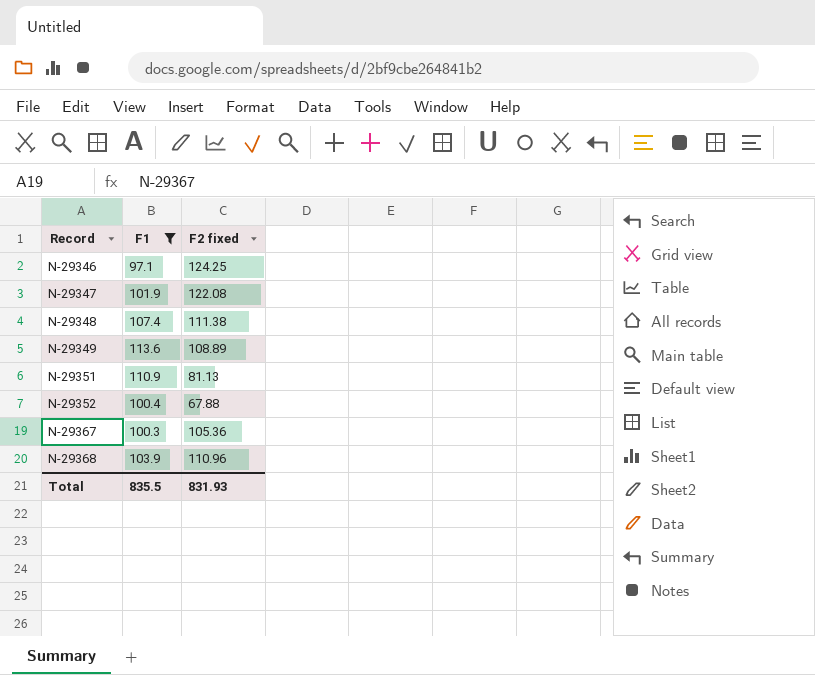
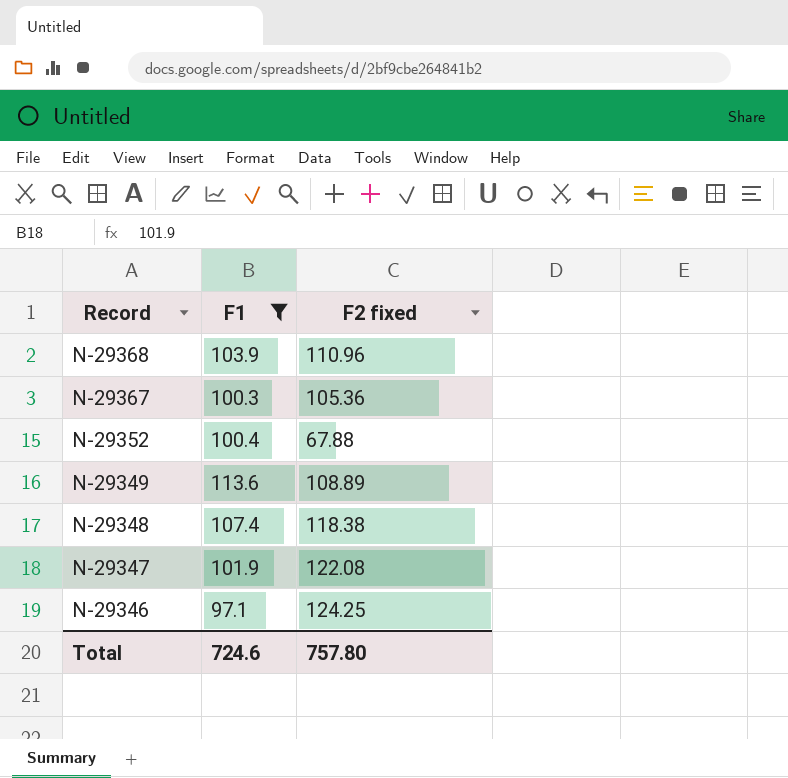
row order: Record ascending -> Record descending
row N-29351: 110.9 | 81.13 -> none
N-29348 | F2 fixed: 111.38 -> 118.38
Total | F1: 835.5 -> 724.6
Total | F2 fixed: 831.93 -> 757.80

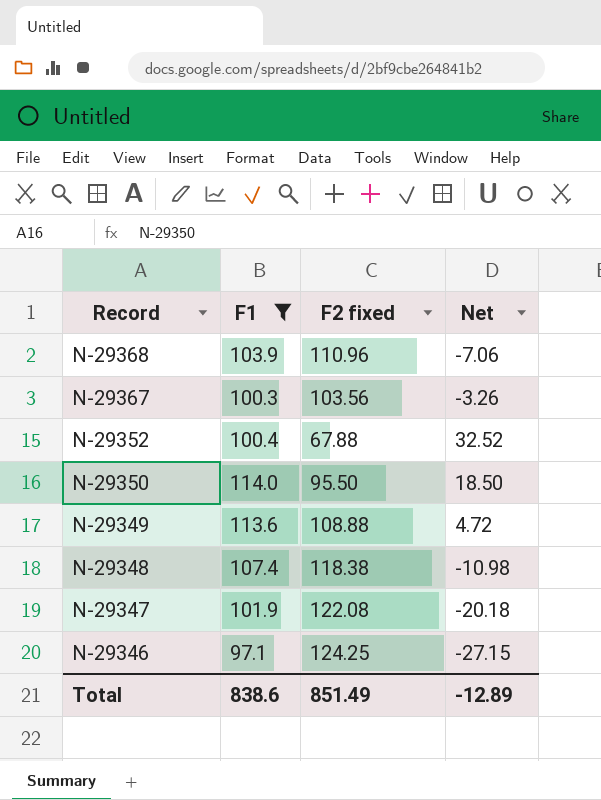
column Net | formula: none -> [F1] - [F2 fixed]
N-29367 | F2 fixed: 105.36 -> 103.56
row N-29350: none -> 114.0 | 95.50 | 18.50
N-29349 | F2 fixed: 108.89 -> 108.88
Total | F1: 724.6 -> 838.6
Total | F2 fixed: 757.80 -> 851.49

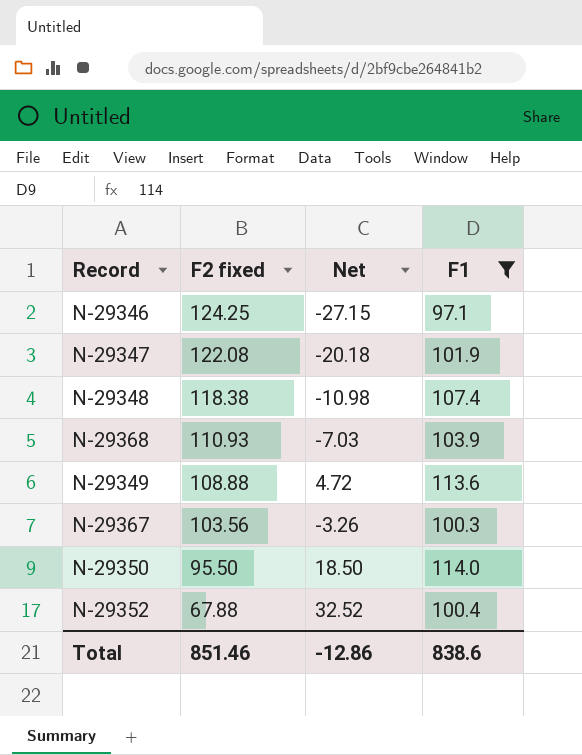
row order: Record descending -> F2 fixed descending
column F1 | position: 2 -> 4
N-29368 | F2 fixed: 110.96 -> 110.93
N-29368 | Net: -7.06 -> -7.03
Total | F2 fixed: 851.49 -> 851.46
Total | Net: -12.89 -> -12.86

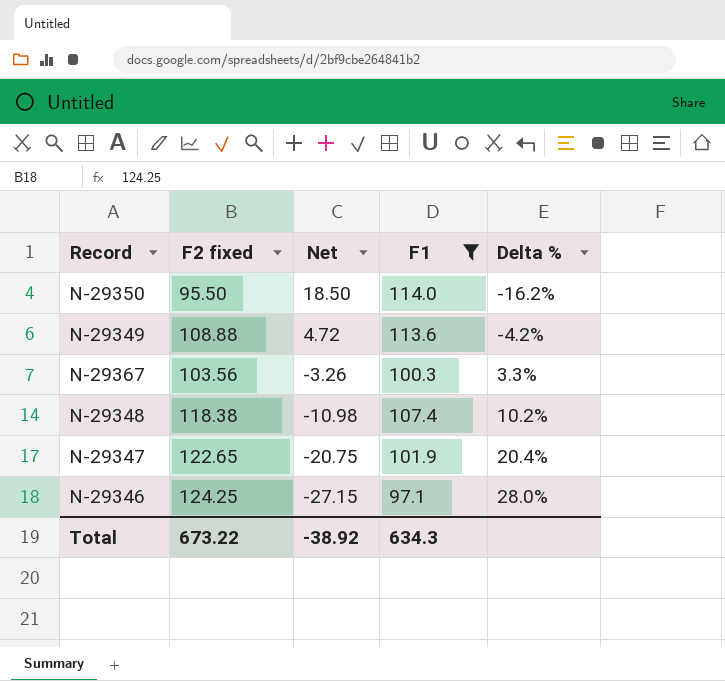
row order: F2 fixed descending -> Net descending
column Delta % | formula: none -> ([F2 fixed] - [F1]) / [F1]
row N-29368: 110.93 | -7.03 | 103.9 -> none
row N-29352: 67.88 | 32.52 | 100.4 -> none
N-29347 | F2 fixed: 122.08 -> 122.65
N-29347 | Net: -20.18 -> -20.75
Total | F2 fixed: 851.46 -> 673.22
Total | Net: -12.86 -> -38.92
Total | F1: 838.6 -> 634.3

